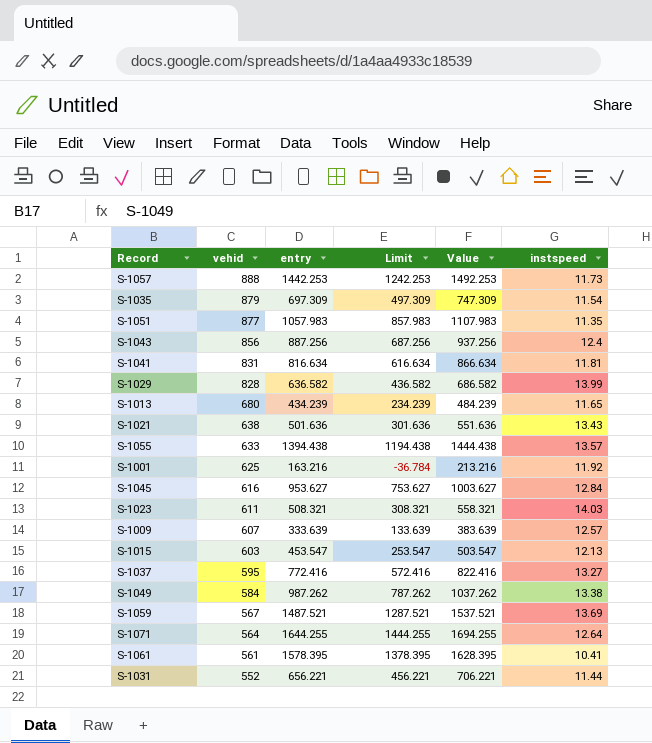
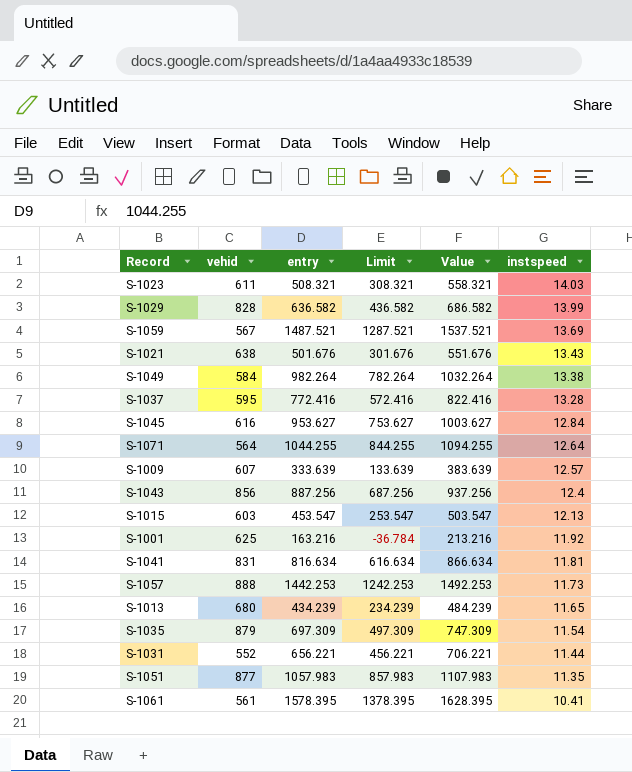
row order: vehid descending -> instspeed descending
row S-1055: 633 | 1394.438 | 1194.438 | 1444.438 | 13.57 -> none
S-1021 | entry: 501.636 -> 501.676
S-1021 | Limit: 301.636 -> 301.676
S-1021 | Value: 551.636 -> 551.676
S-1049 | entry: 987.262 -> 982.264
S-1049 | Limit: 787.262 -> 782.264
S-1049 | Value: 1037.262 -> 1032.264
S-1037 | instspeed: 13.27 -> 13.28
S-1071 | entry: 1644.255 -> 1044.255
S-1071 | Limit: 1444.255 -> 844.255
S-1071 | Value: 1694.255 -> 1094.255

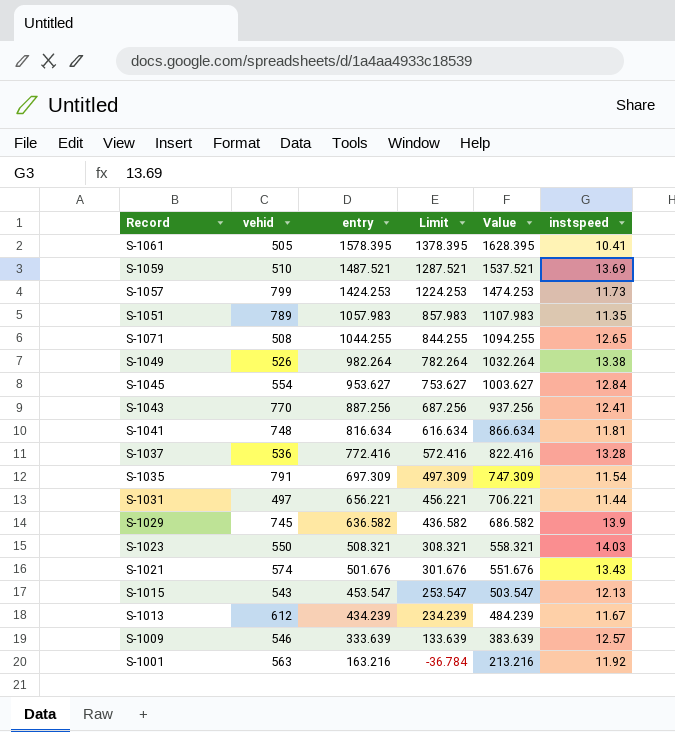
row order: instspeed descending -> entry descending
S-1061 | vehid: 561 -> 505
S-1059 | vehid: 567 -> 510
S-1057 | vehid: 888 -> 799
S-1057 | entry: 1442.253 -> 1424.253
S-1057 | Limit: 1242.253 -> 1224.253
S-1057 | Value: 1492.253 -> 1474.253
S-1051 | vehid: 877 -> 789
S-1071 | vehid: 564 -> 508
S-1071 | instspeed: 12.64 -> 12.65
S-1049 | vehid: 584 -> 526
S-1045 | vehid: 616 -> 554
S-1043 | vehid: 856 -> 770
S-1043 | instspeed: 12.4 -> 12.41
S-1041 | vehid: 831 -> 748
S-1037 | vehid: 595 -> 536
S-1035 | vehid: 879 -> 791
S-1031 | vehid: 552 -> 497
S-1029 | vehid: 828 -> 745
S-1029 | instspeed: 13.99 -> 13.9
S-1023 | vehid: 611 -> 550
S-1021 | vehid: 638 -> 574
S-1015 | vehid: 603 -> 543
S-1013 | vehid: 680 -> 612
S-1013 | instspeed: 11.65 -> 11.67
S-1009 | vehid: 607 -> 546
S-1001 | vehid: 625 -> 563

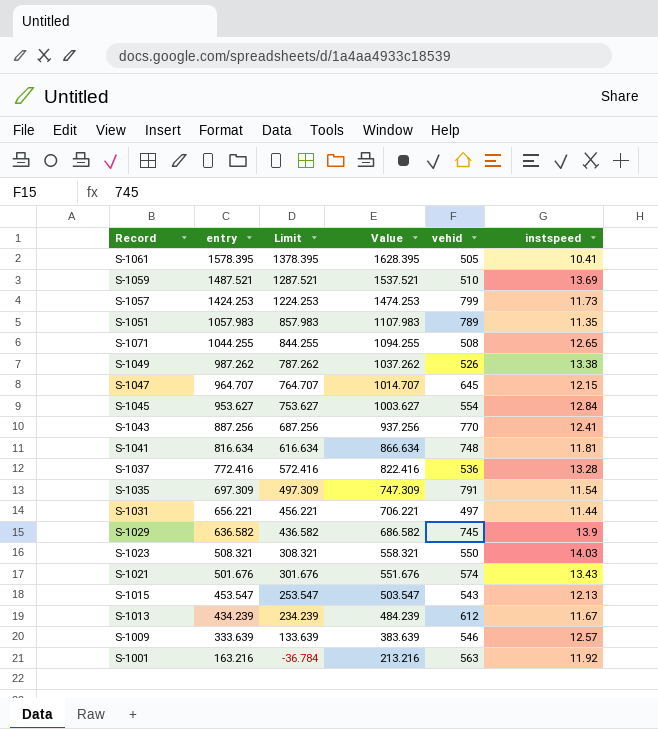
column vehid | position: 2 -> 5
S-1049 | entry: 982.264 -> 987.262
S-1049 | Limit: 782.264 -> 787.262
S-1049 | Value: 1032.264 -> 1037.262
row S-1047: none -> 964.707 | 764.707 | 1014.707 | 645 | 12.15

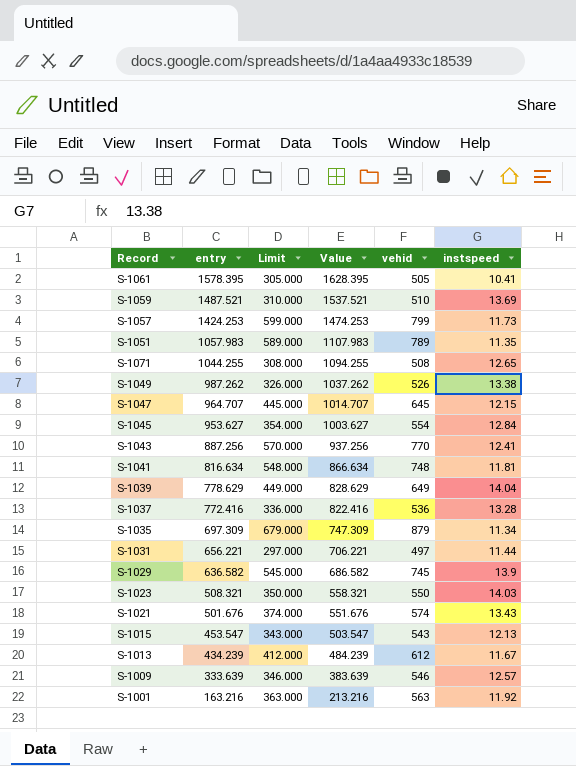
column Limit | formula: [entry] - 200 -> [vehid] - 200
row S-1039: none -> 778.629 | 449.000 | 828.629 | 649 | 14.04
S-1035 | vehid: 791 -> 879
S-1035 | instspeed: 11.54 -> 11.34

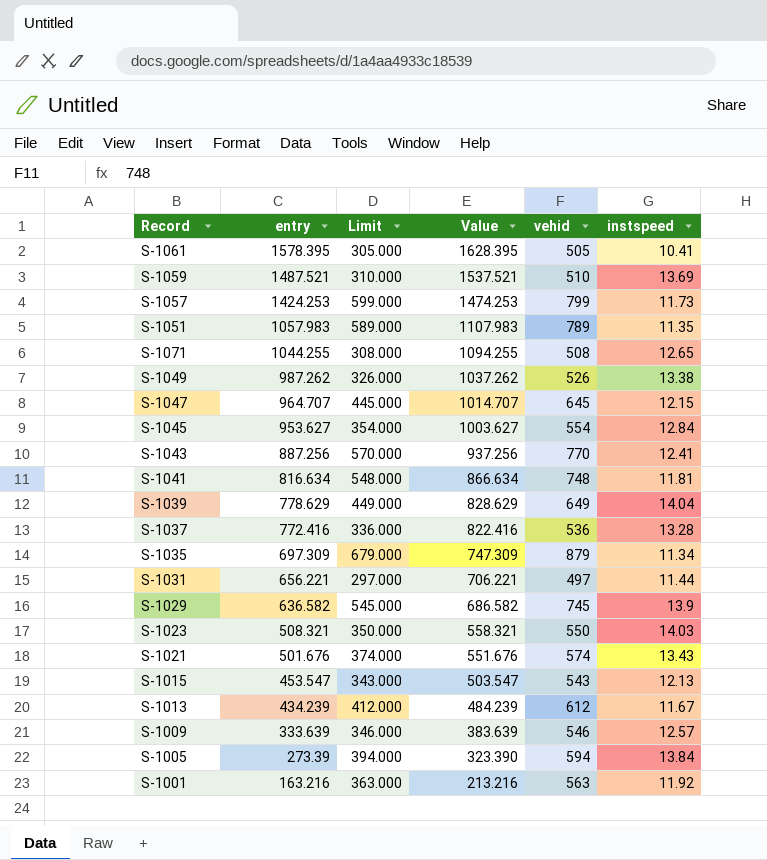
row S-1005: none -> 273.39 | 394.000 | 323.390 | 594 | 13.84

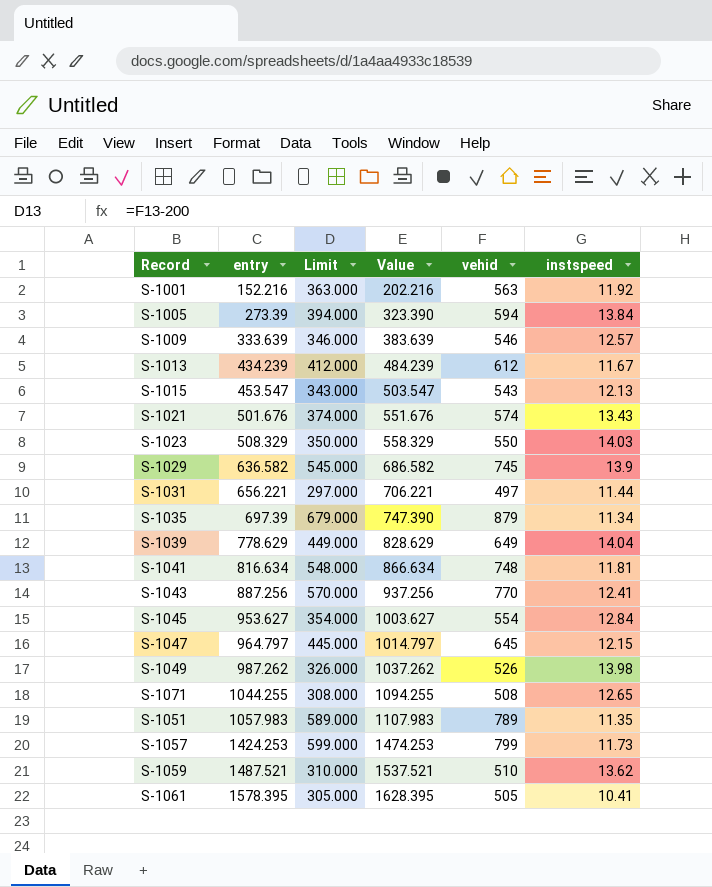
row order: entry descending -> entry ascending
row S-1037: 772.416 | 336.000 | 822.416 | 536 | 13.28 -> none
S-1001 | entry: 163.216 -> 152.216
S-1001 | Value: 213.216 -> 202.216
S-1023 | entry: 508.321 -> 508.329
S-1023 | Value: 558.321 -> 558.329
S-1035 | entry: 697.309 -> 697.39
S-1035 | Value: 747.309 -> 747.390
S-1047 | entry: 964.707 -> 964.797
S-1047 | Value: 1014.707 -> 1014.797
S-1049 | instspeed: 13.38 -> 13.98
S-1059 | instspeed: 13.69 -> 13.62

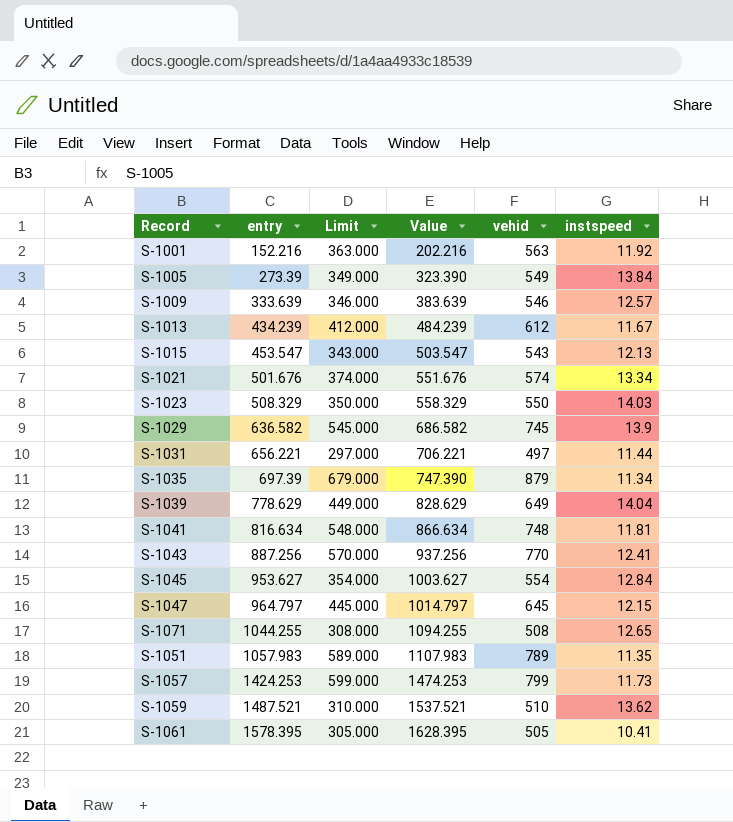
row S-1049: 987.262 | 326.000 | 1037.262 | 526 | 13.98 -> none
S-1005 | Limit: 394.000 -> 349.000
S-1005 | vehid: 594 -> 549
S-1021 | instspeed: 13.43 -> 13.34

